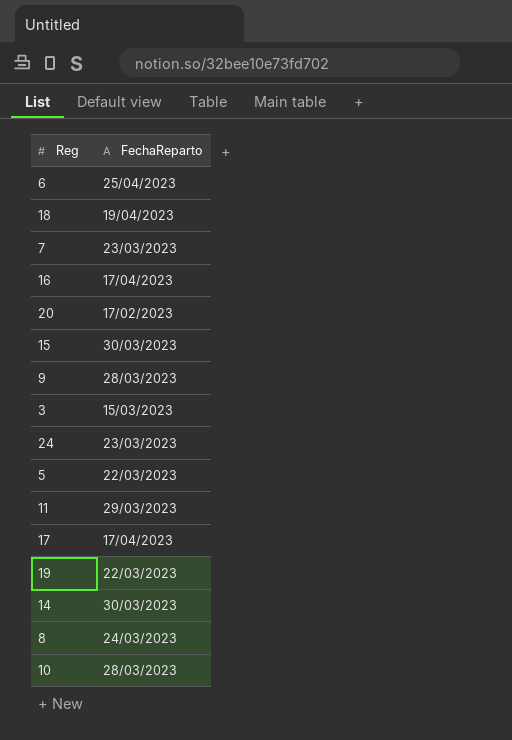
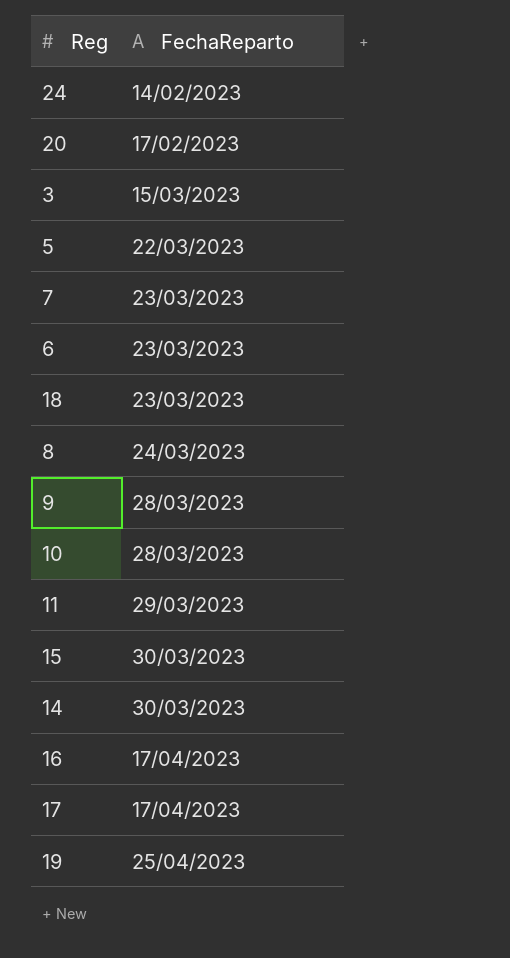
row order: none -> FechaReparto ascending
24 | FechaReparto: 23/03/2023 -> 14/02/2023
6 | FechaReparto: 25/04/2023 -> 23/03/2023
18 | FechaReparto: 19/04/2023 -> 23/03/2023
19 | FechaReparto: 22/03/2023 -> 25/04/2023

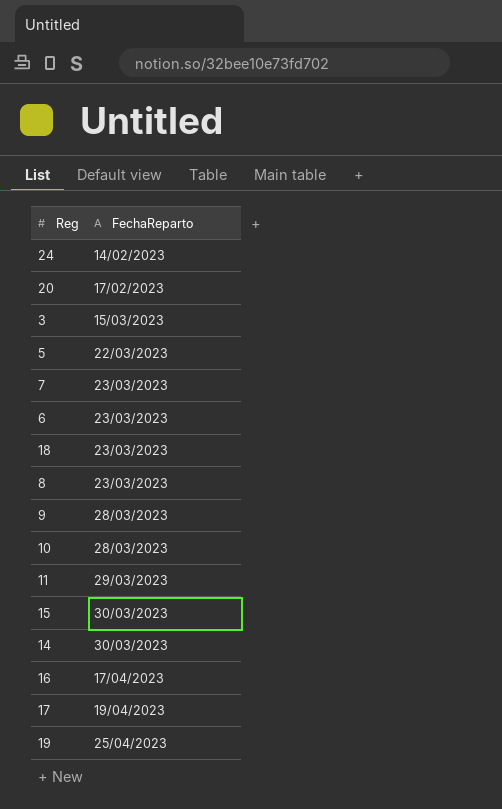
8 | FechaReparto: 24/03/2023 -> 23/03/2023
17 | FechaReparto: 17/04/2023 -> 19/04/2023

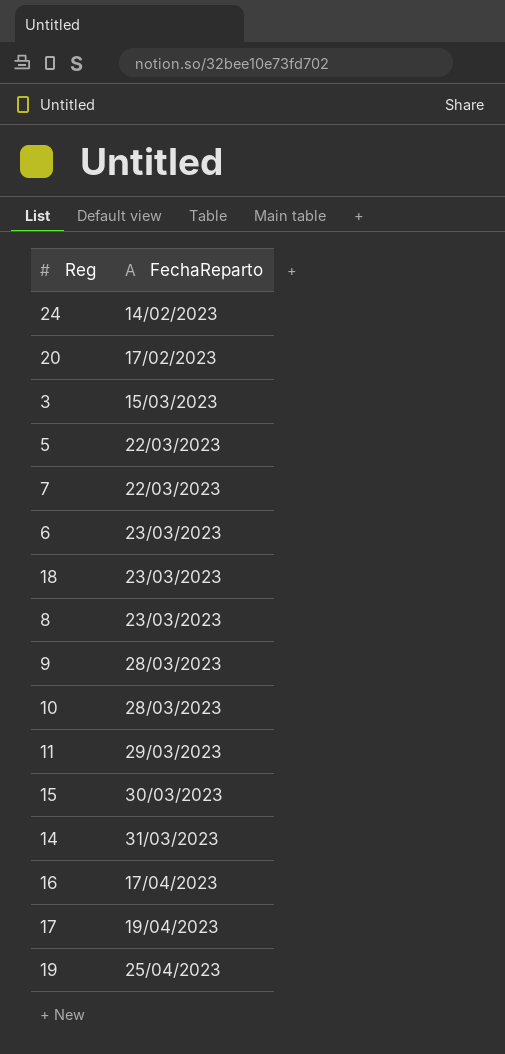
7 | FechaReparto: 23/03/2023 -> 22/03/2023
14 | FechaReparto: 30/03/2023 -> 31/03/2023

